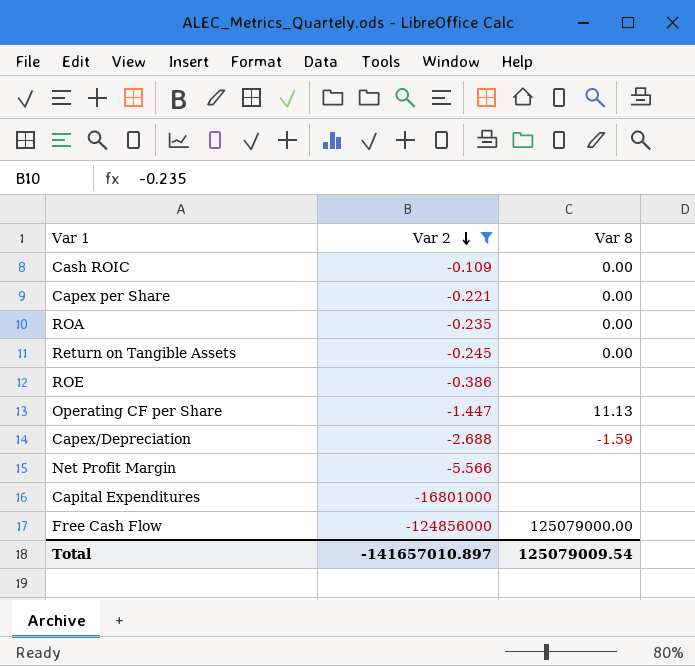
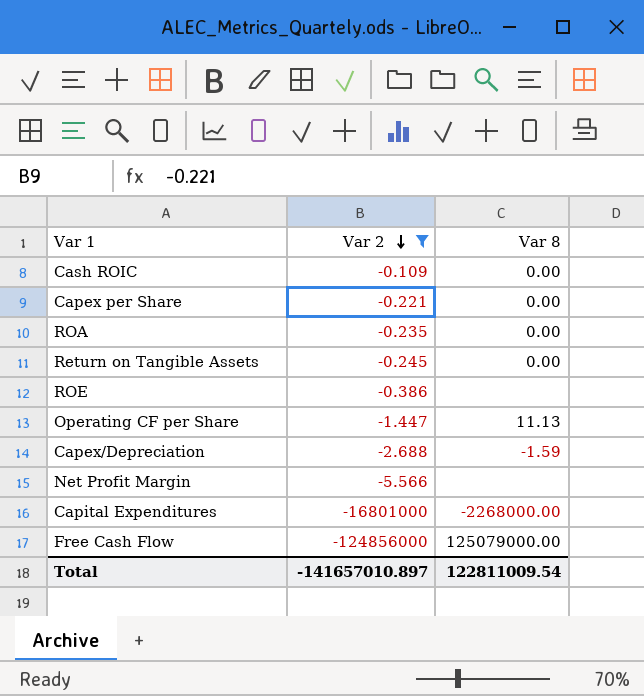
Capital Expenditures | Var 8: none -> -2268000.00
Total | Var 8: 125079009.54 -> 122811009.54

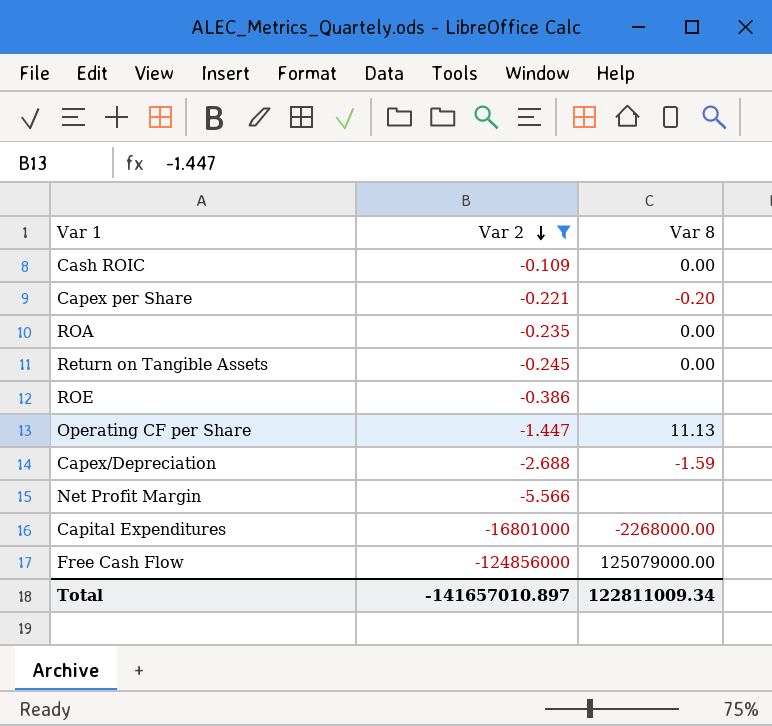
Capex per Share | Var 8: 0.00 -> -0.20
Total | Var 8: 122811009.54 -> 122811009.34

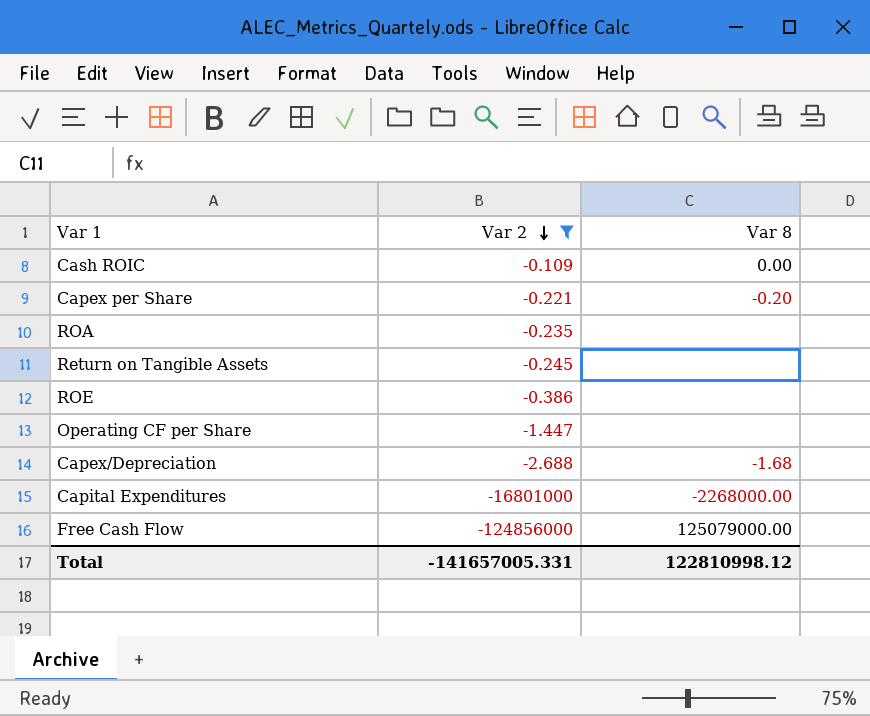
row Net Profit Margin: -5.566 | none -> none
ROA | Var 8: 0.00 -> none
Return on Tangible Assets | Var 8: 0.00 -> none
Operating CF per Share | Var 8: 11.13 -> none
Capex/Depreciation | Var 8: -1.59 -> -1.68
Total | Var 2: -141657010.897 -> -141657005.331
Total | Var 8: 122811009.34 -> 122810998.12

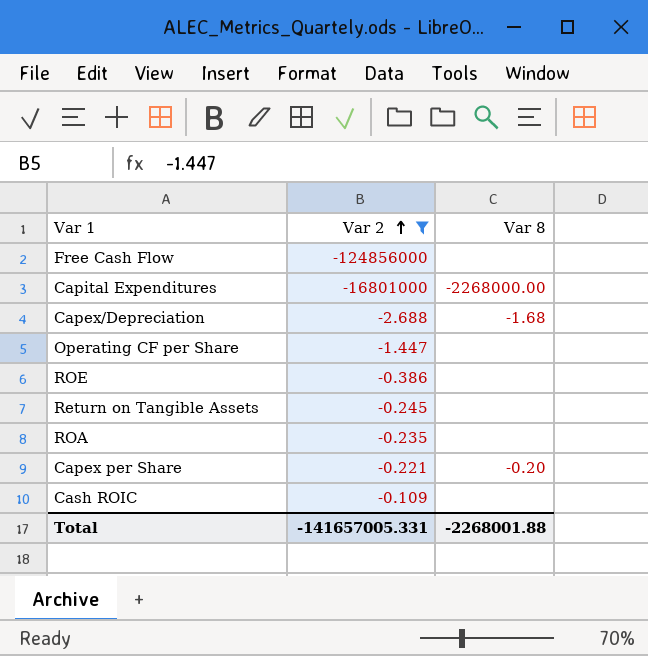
row order: Var 2 descending -> Var 2 ascending
Free Cash Flow | Var 8: 125079000.00 -> none
Cash ROIC | Var 8: 0.00 -> none
Total | Var 8: 122810998.12 -> -2268001.88

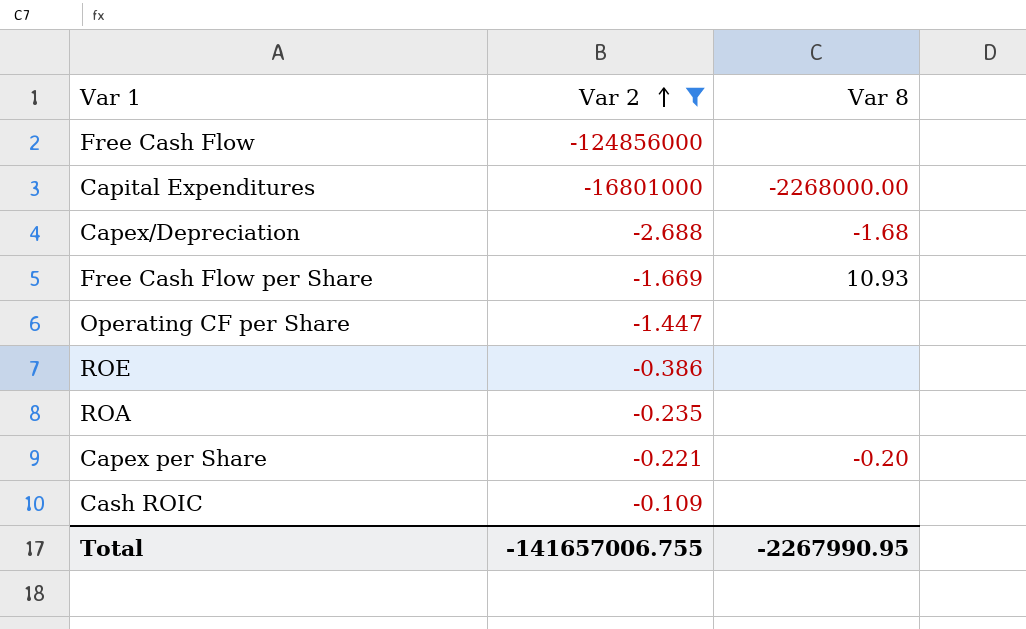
row Return on Tangible Assets: -0.245 | none -> none
row Free Cash Flow per Share: none -> -1.669 | 10.93
Total | Var 2: -141657005.331 -> -141657006.755
Total | Var 8: -2268001.88 -> -2267990.95

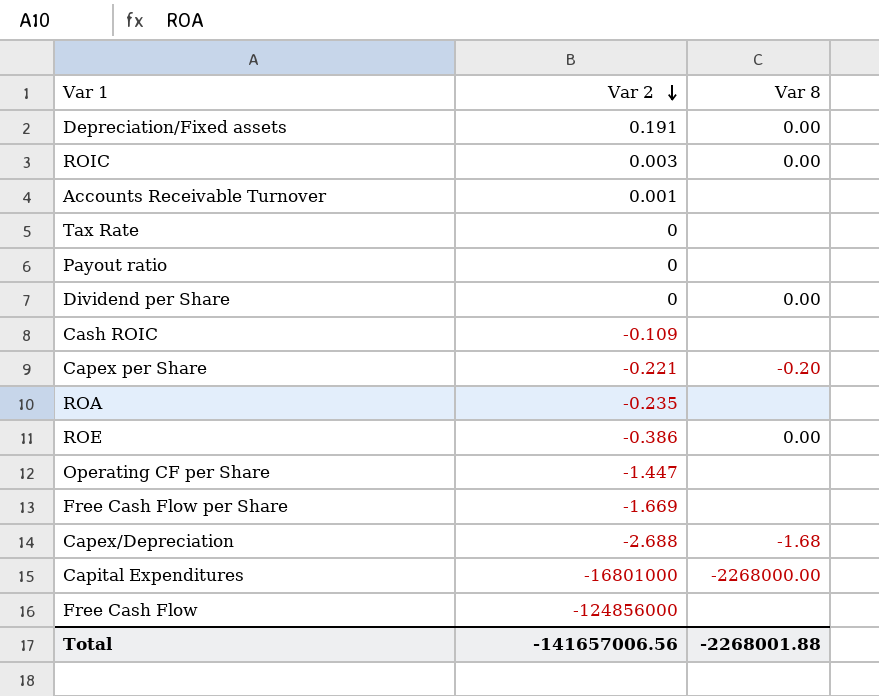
filter: Var 2 <= -0.109 -> none
row order: Var 2 ascending -> Var 2 descending
ROE | Var 8: none -> 0.00
Free Cash Flow per Share | Var 8: 10.93 -> none
Total | Var 2: -141657006.755 -> -141657006.56
Total | Var 8: -2267990.95 -> -2268001.88

